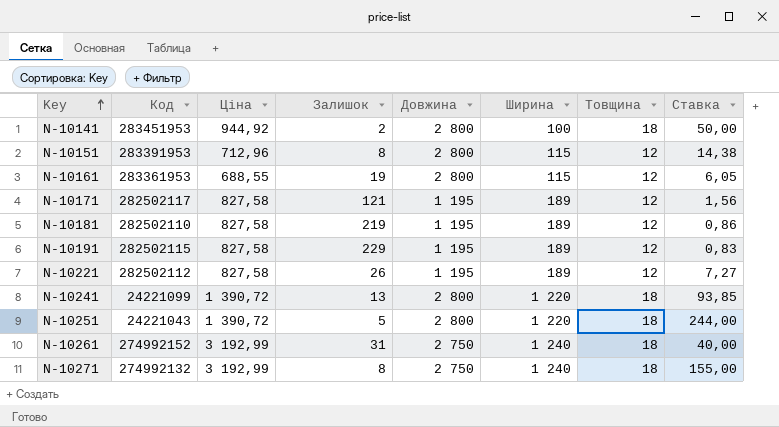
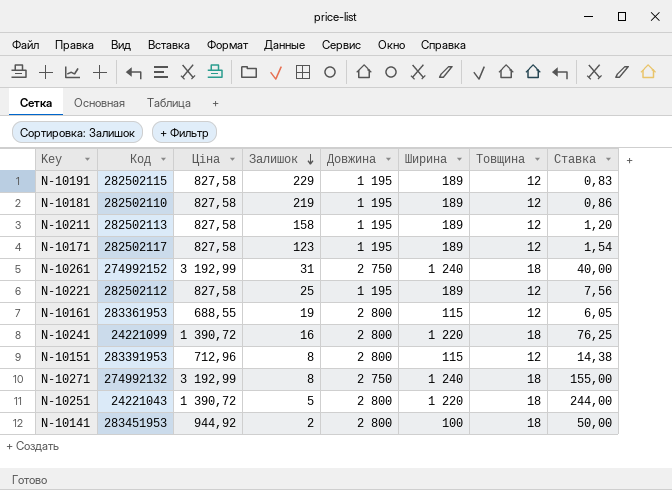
row order: Key ascending -> Залишок descending
row N-10211: none -> 282502113 | 827,58 | 158 | 1 195 | 189 | 12 | 1,20
N-10171 | Залишок: 121 -> 123
N-10171 | Ставка: 1,56 -> 1,54
N-10221 | Залишок: 26 -> 25
N-10221 | Ставка: 7,27 -> 7,56
N-10241 | Залишок: 13 -> 16
N-10241 | Ставка: 93,85 -> 76,25

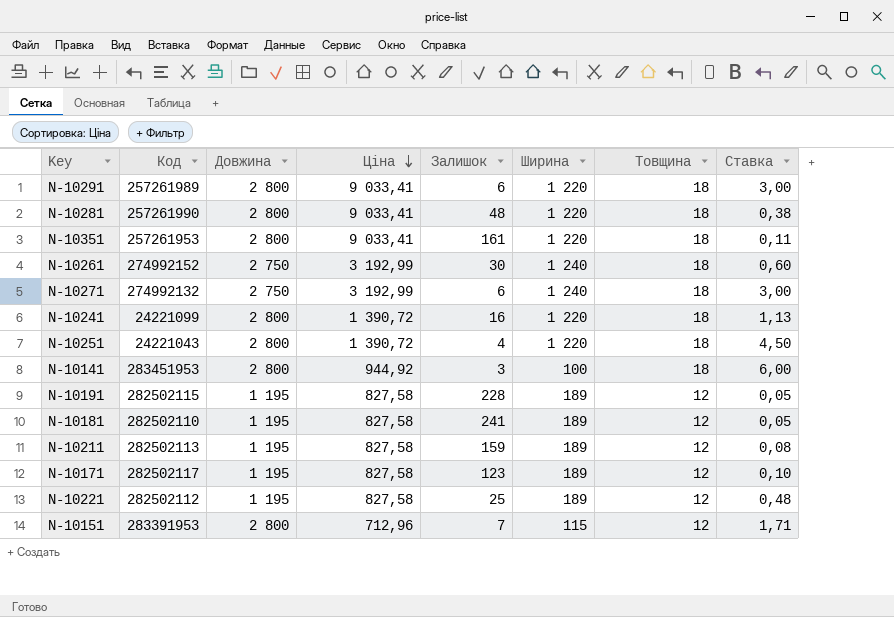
row order: Залишок descending -> Ціна descending
column Довжина | position: 5 -> 3
column Ставка | formula: [Ширина] / [Залишок] -> [Товщина] / [Залишок]
row N-10161: 283361953 | 688,55 | 19 | 2 800 | 115 | 12 | 6,05 -> none
row N-10291: none -> 257261989 | 2 800 | 9 033,41 | 6 | 1 220 | 18 | 3,00
row N-10281: none -> 257261990 | 2 800 | 9 033,41 | 48 | 1 220 | 18 | 0,38
row N-10351: none -> 257261953 | 2 800 | 9 033,41 | 161 | 1 220 | 18 | 0,11
N-10261 | Залишок: 31 -> 30
N-10271 | Залишок: 8 -> 6
N-10251 | Залишок: 5 -> 4
N-10141 | Залишок: 2 -> 3
N-10191 | Залишок: 229 -> 228
N-10181 | Залишок: 219 -> 241
N-10211 | Залишок: 158 -> 159
N-10151 | Залишок: 8 -> 7

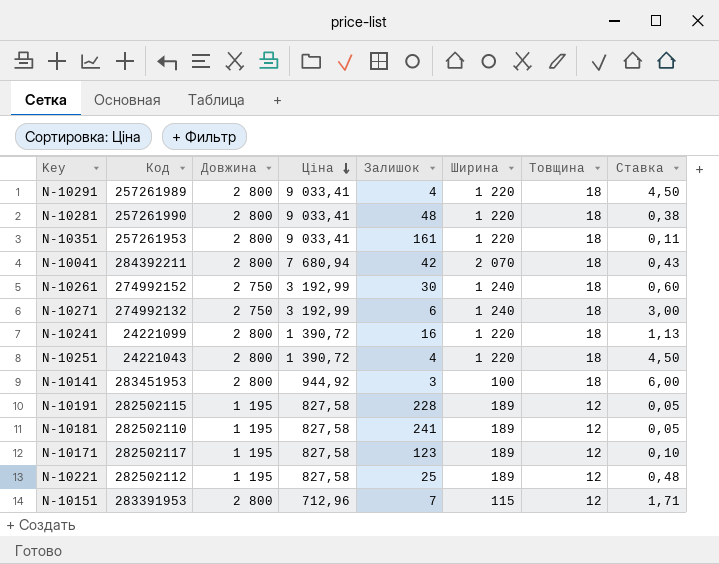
row N-10211: 282502113 | 1 195 | 827,58 | 159 | 189 | 12 | 0,08 -> none
N-10291 | Залишок: 6 -> 4
N-10291 | Ставка: 3,00 -> 4,50
row N-10041: none -> 284392211 | 2 800 | 7 680,94 | 42 | 2 070 | 18 | 0,43

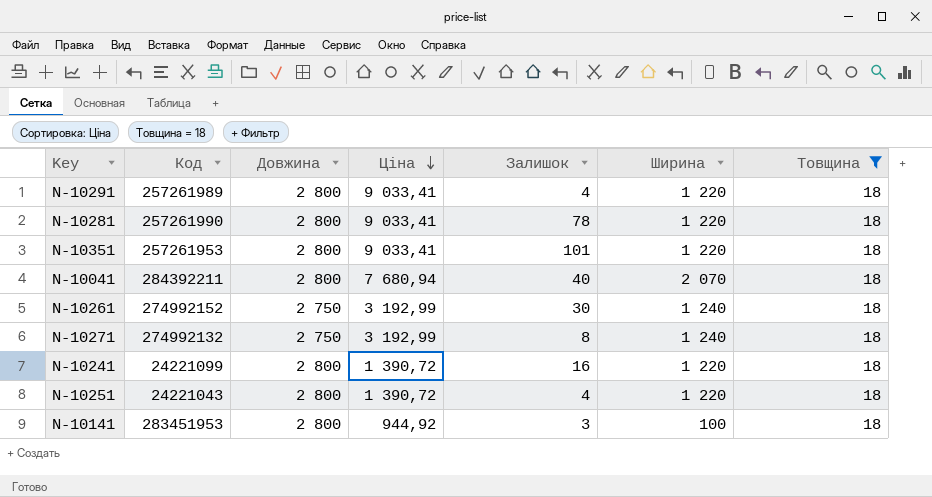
filter: none -> Товщина = 18
column Ставка | formula: [Товщина] / [Залишок] -> none
N-10281 | Залишок: 48 -> 78
N-10351 | Залишок: 161 -> 101
N-10041 | Залишок: 42 -> 40
N-10271 | Залишок: 6 -> 8

